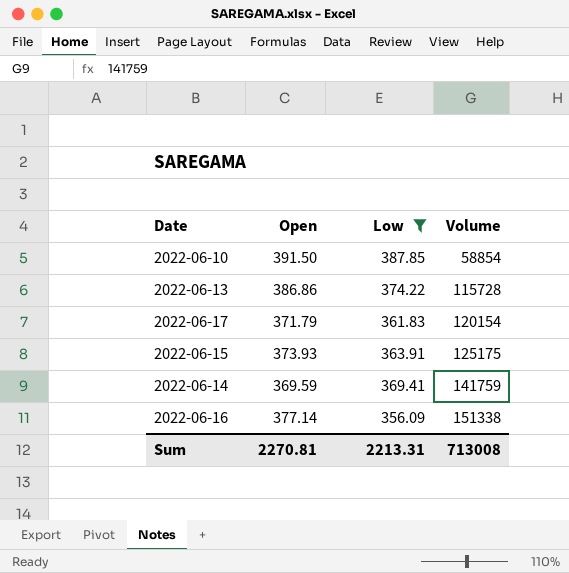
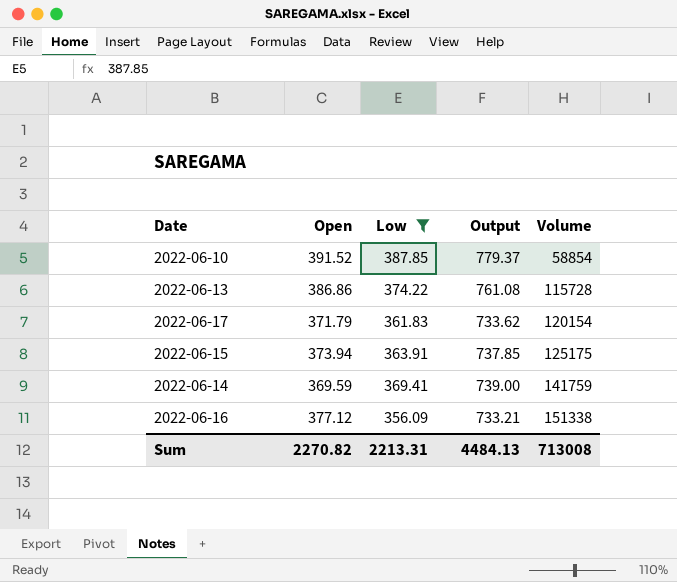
column Output | formula: none -> [Open] + [Low]
2022-06-10 | Open: 391.50 -> 391.52
2022-06-15 | Open: 373.93 -> 373.94
2022-06-16 | Open: 377.14 -> 377.12
Sum | Open: 2270.81 -> 2270.82

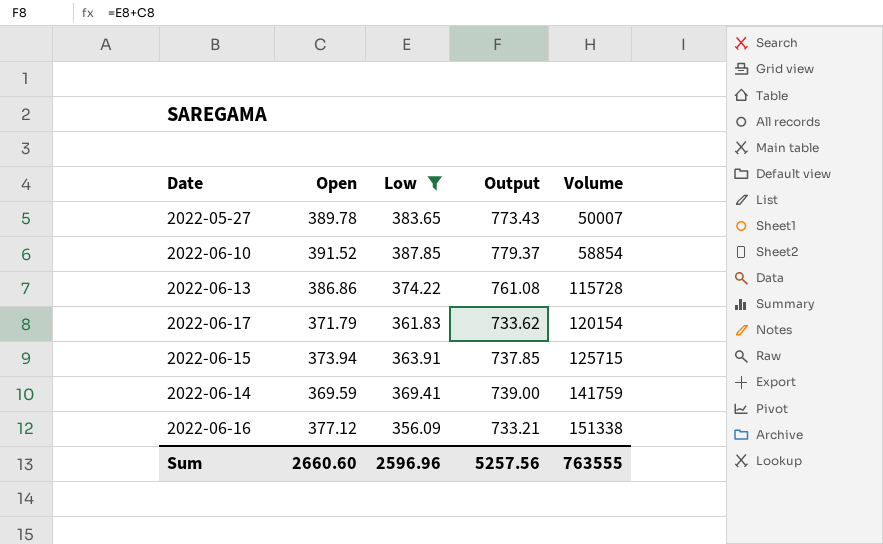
row 2022-05-27: none -> 389.78 | 383.65 | 773.43 | 50007
2022-06-15 | Volume: 125175 -> 125715
Sum | Open: 2270.82 -> 2660.60
Sum | Low: 2213.31 -> 2596.96
Sum | Output: 4484.13 -> 5257.56
Sum | Volume: 713008 -> 763555

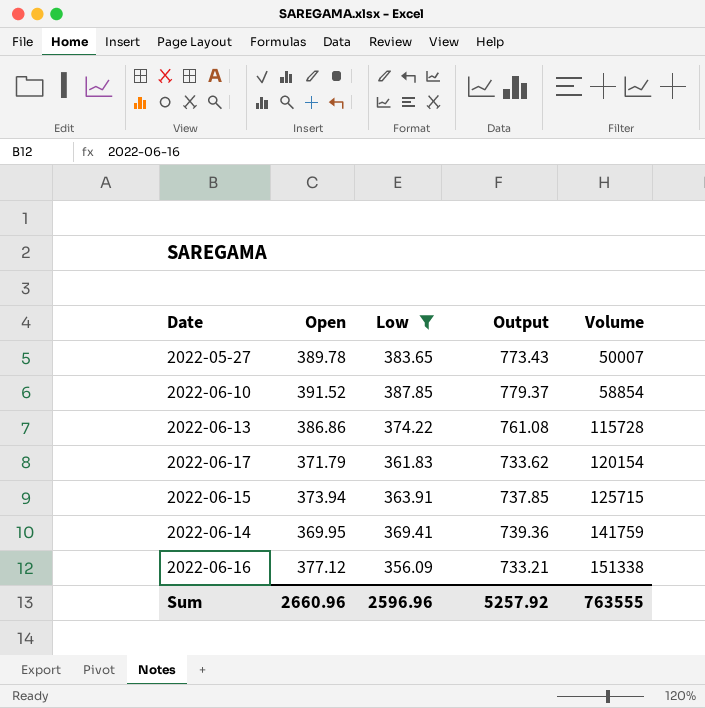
2022-06-14 | Open: 369.59 -> 369.95
2022-06-14 | Output: 739.00 -> 739.36
Sum | Open: 2660.60 -> 2660.96
Sum | Output: 5257.56 -> 5257.92

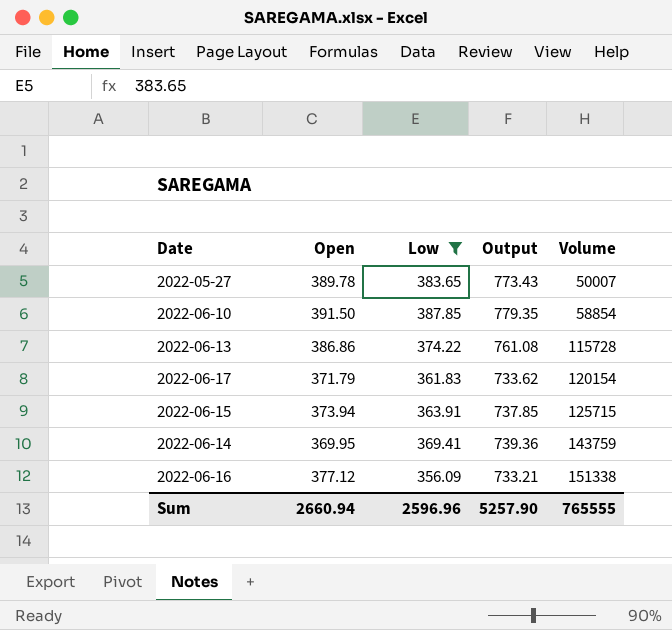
2022-06-10 | Open: 391.52 -> 391.50
2022-06-10 | Output: 779.37 -> 779.35
2022-06-14 | Volume: 141759 -> 143759
Sum | Open: 2660.96 -> 2660.94
Sum | Output: 5257.92 -> 5257.90
Sum | Volume: 763555 -> 765555

